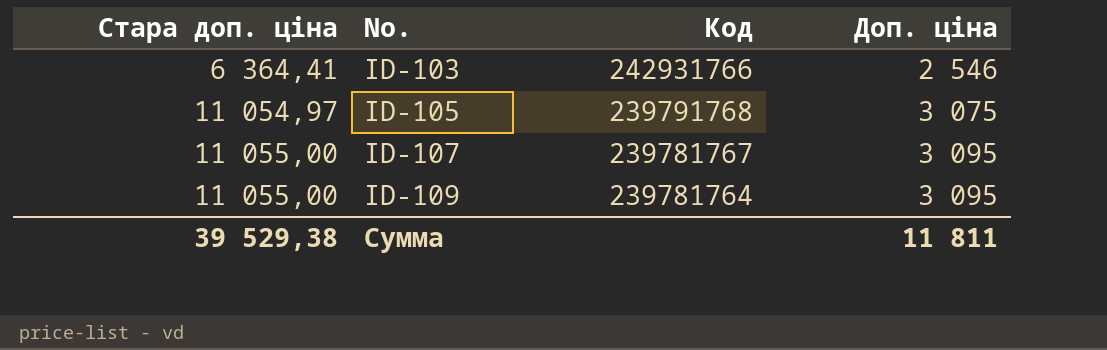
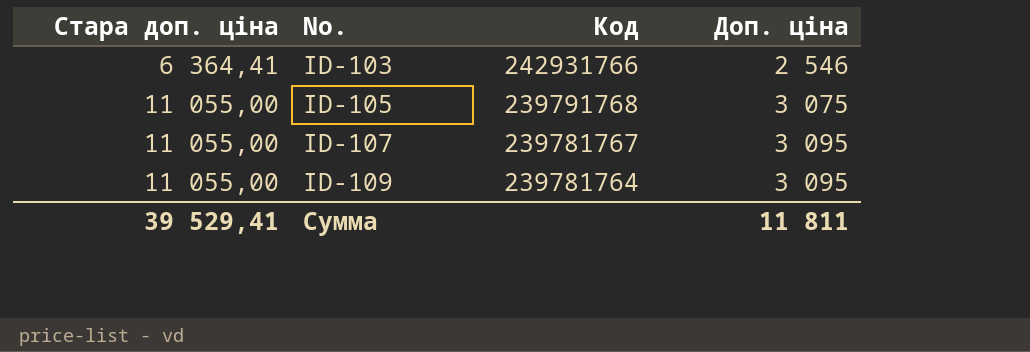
ID-105 | Стара доп. ціна: 11 054,97 -> 11 055,00
Сумма | Стара доп. ціна: 39 529,38 -> 39 529,41

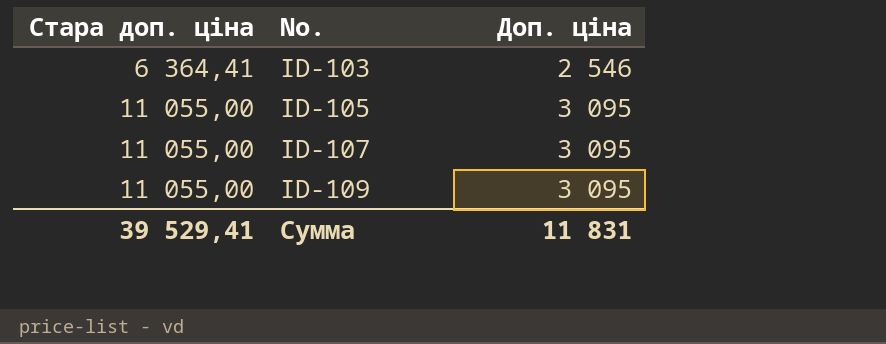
column Код | position: 3 -> none
ID-105 | Доп. ціна: 3 075 -> 3 095
Сумма | Доп. ціна: 11 811 -> 11 831

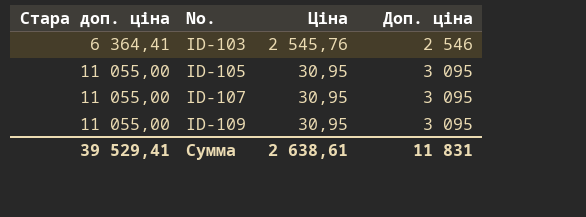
column Ціна | position: none -> 3

